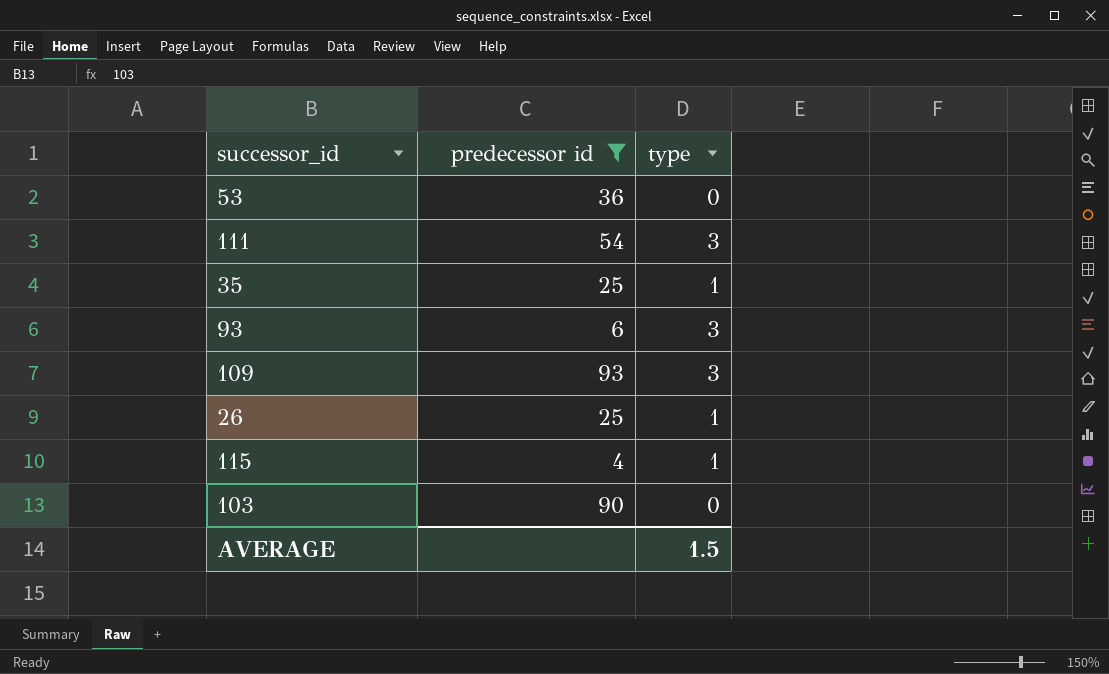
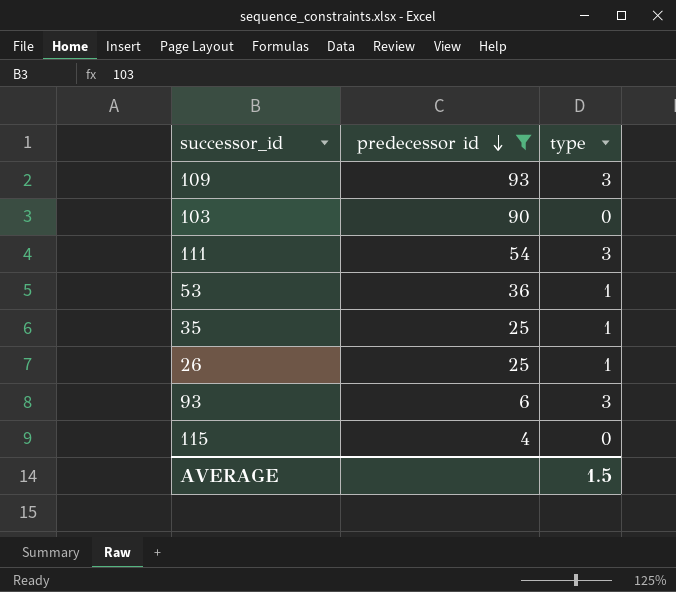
row order: none -> predecessor id descending
53 | type: 0 -> 1
115 | type: 1 -> 0

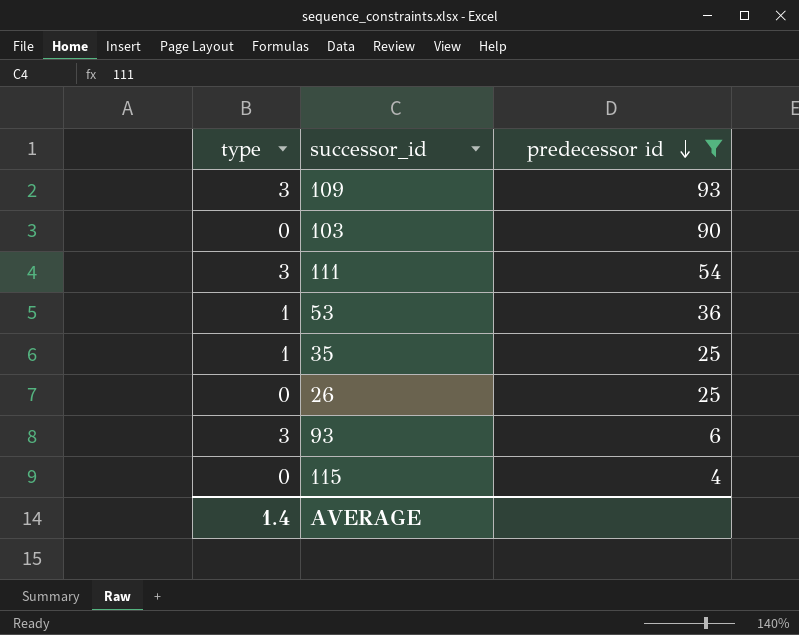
column type | position: 3 -> 1
26 | type: 1 -> 0
AVERAGE | type: 1.5 -> 1.4

